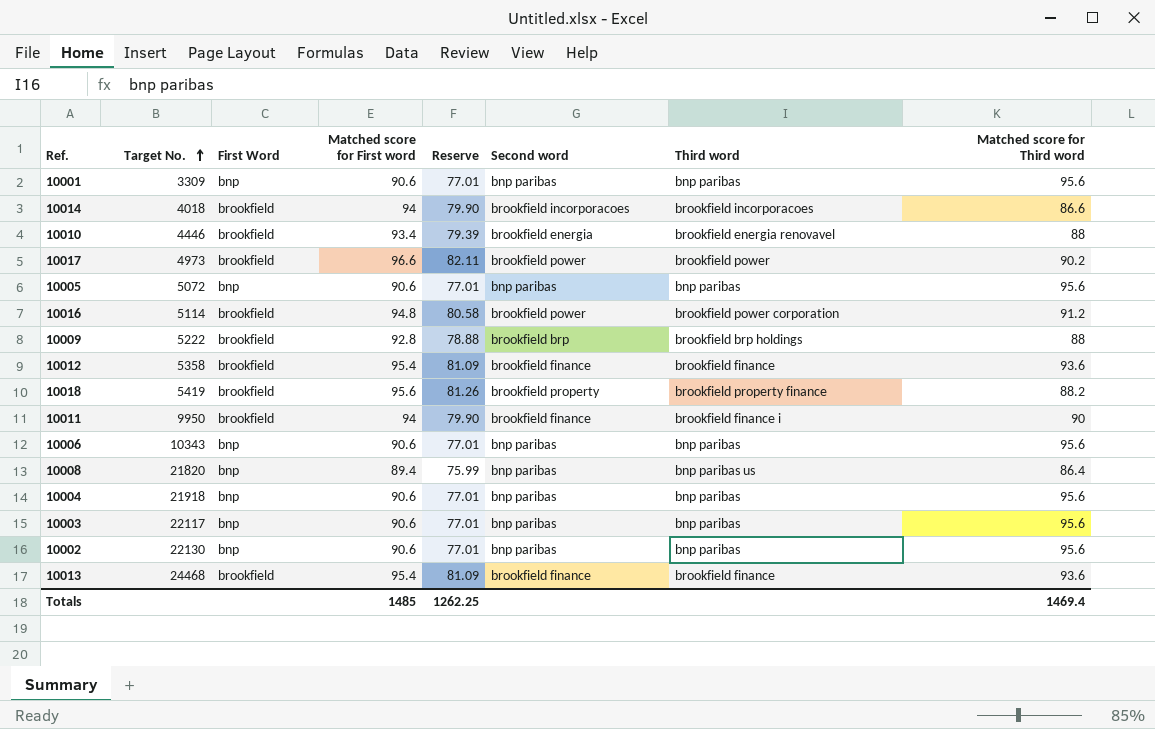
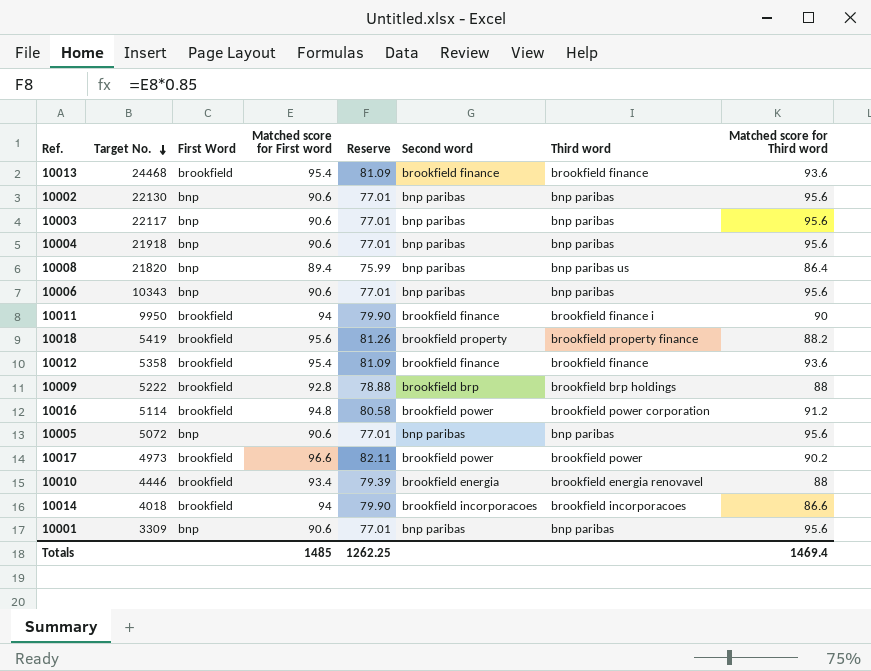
row order: Target No. ascending -> Target No. descending

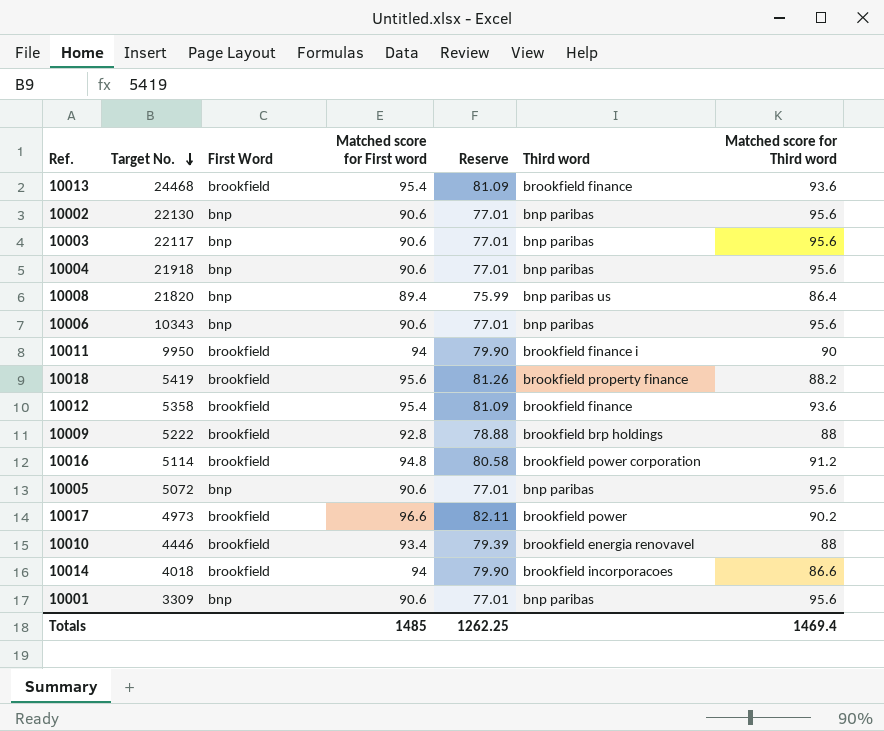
column Second word | position: 6 -> none

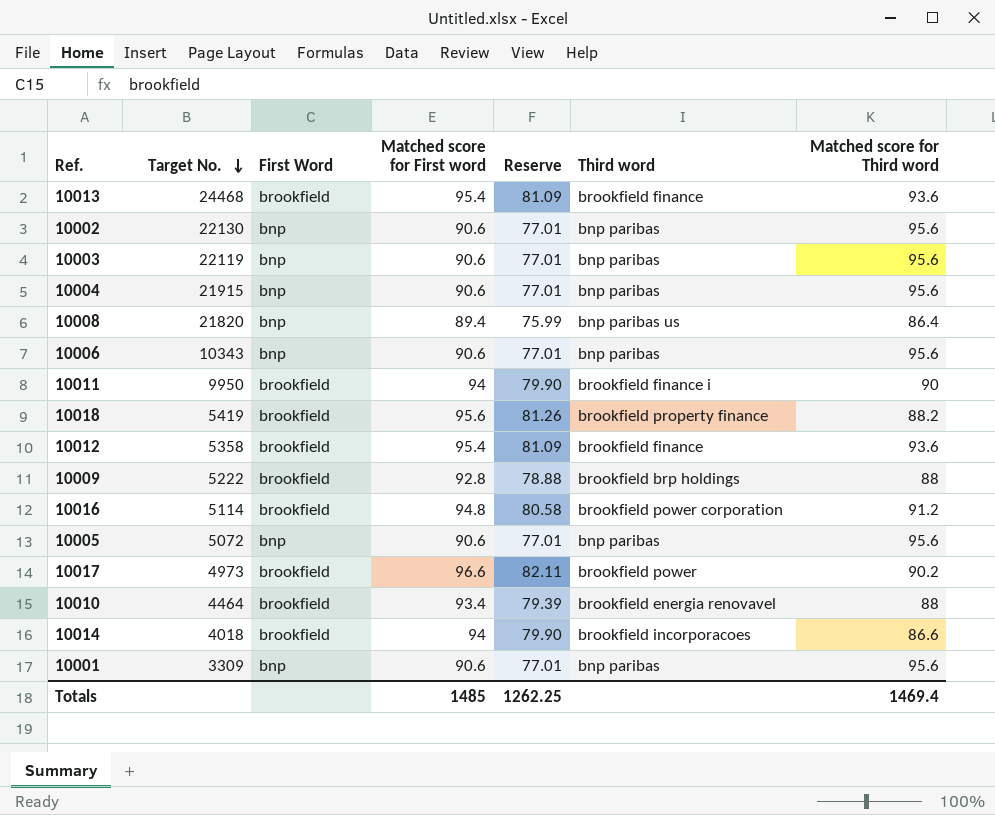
10003 | Target No.: 22117 -> 22119
10004 | Target No.: 21918 -> 21915
10010 | Target No.: 4446 -> 4464

